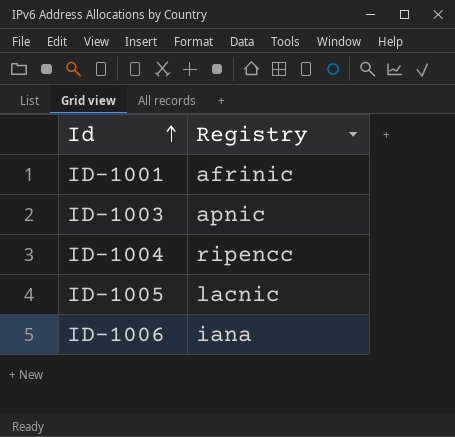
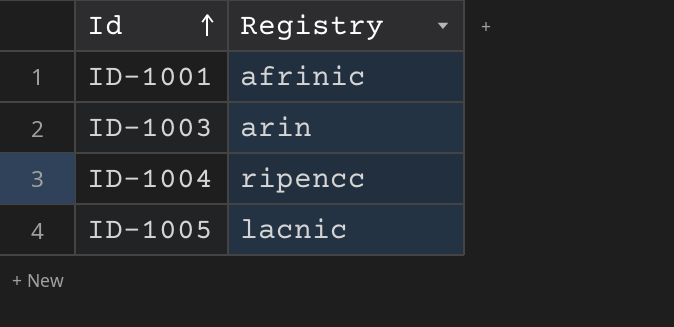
row ID-1006: iana -> none
ID-1003 | Registry: apnic -> arin

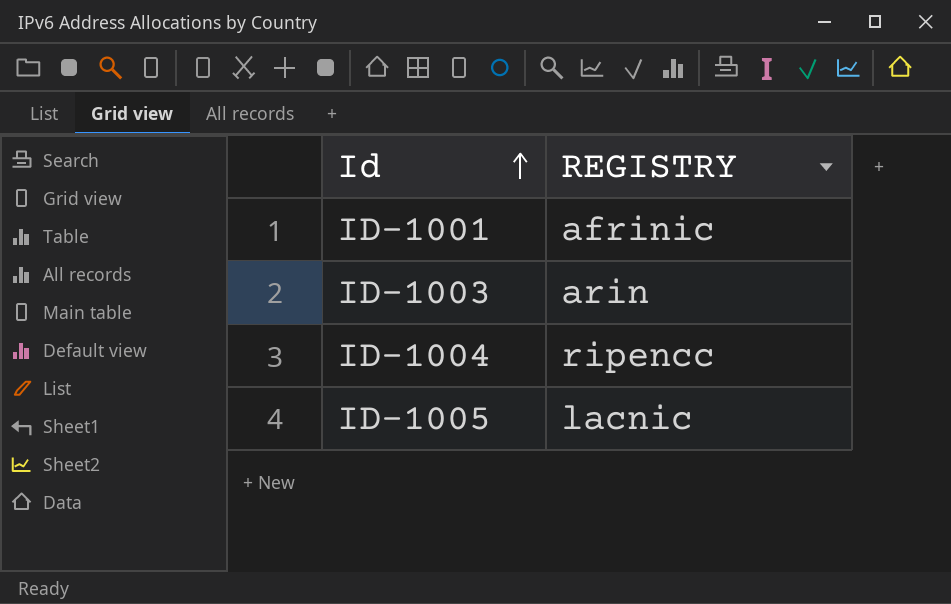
column name: Registry -> REGISTRY

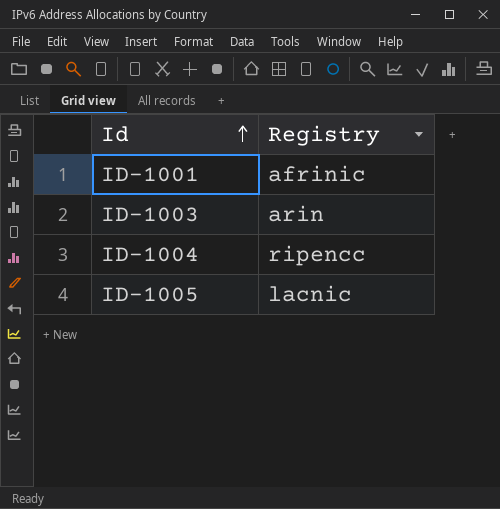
column name: REGISTRY -> Registry

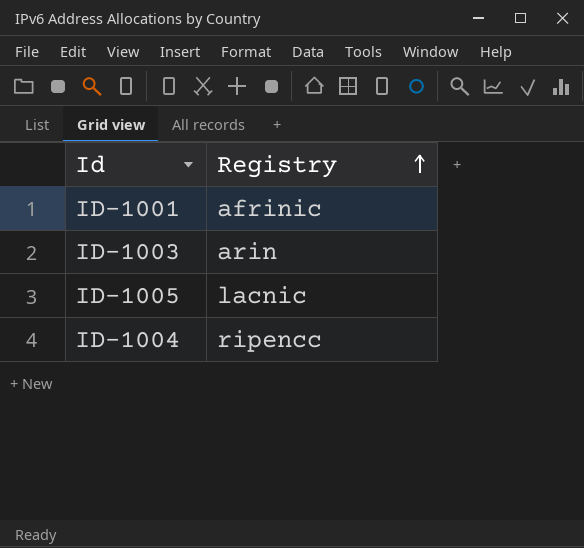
row order: Id ascending -> Registry ascending

